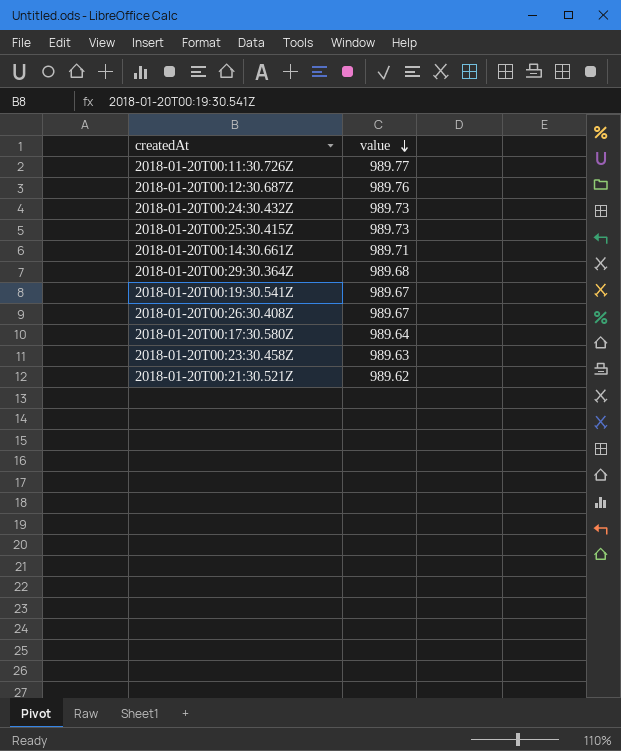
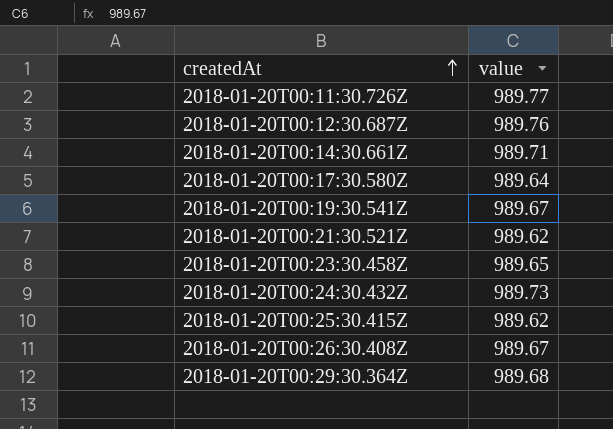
row order: value descending -> createdAt ascending
2018-01-20T00:23:30.458Z | value: 989.63 -> 989.65
2018-01-20T00:25:30.415Z | value: 989.73 -> 989.62

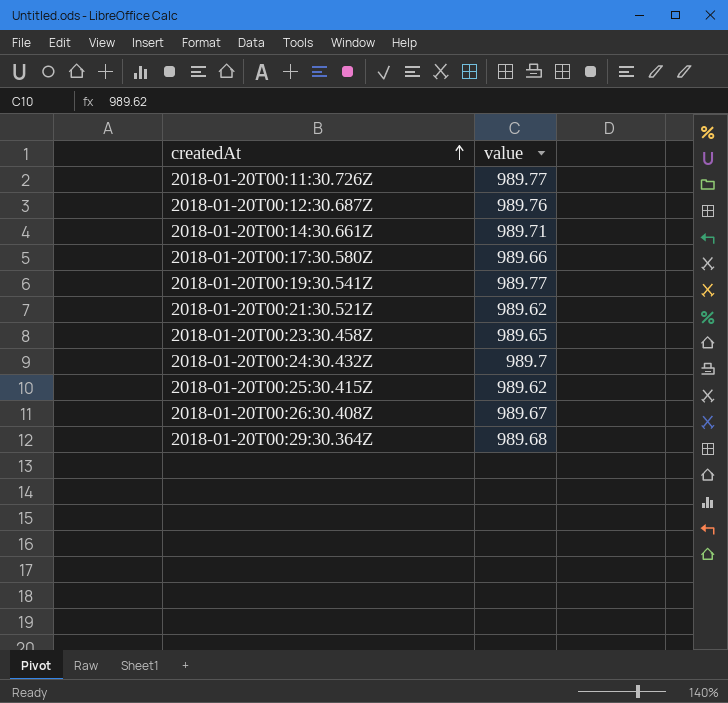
2018-01-20T00:17:30.580Z | value: 989.64 -> 989.66
2018-01-20T00:19:30.541Z | value: 989.67 -> 989.77
2018-01-20T00:24:30.432Z | value: 989.73 -> 989.7

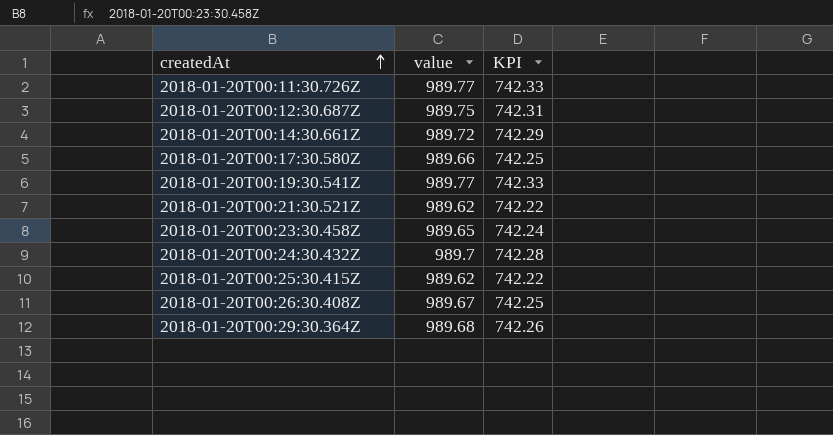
column KPI | formula: none -> [value] * 0.75
2018-01-20T00:12:30.687Z | value: 989.76 -> 989.75
2018-01-20T00:14:30.661Z | value: 989.71 -> 989.72

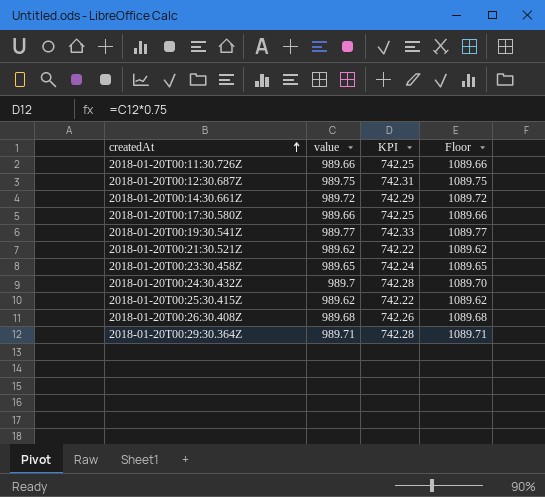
column Floor | formula: none -> [value] + 100
2018-01-20T00:11:30.726Z | value: 989.77 -> 989.66
2018-01-20T00:11:30.726Z | KPI: 742.33 -> 742.25
2018-01-20T00:26:30.408Z | value: 989.67 -> 989.68
2018-01-20T00:26:30.408Z | KPI: 742.25 -> 742.26
2018-01-20T00:29:30.364Z | value: 989.68 -> 989.71
2018-01-20T00:29:30.364Z | KPI: 742.26 -> 742.28

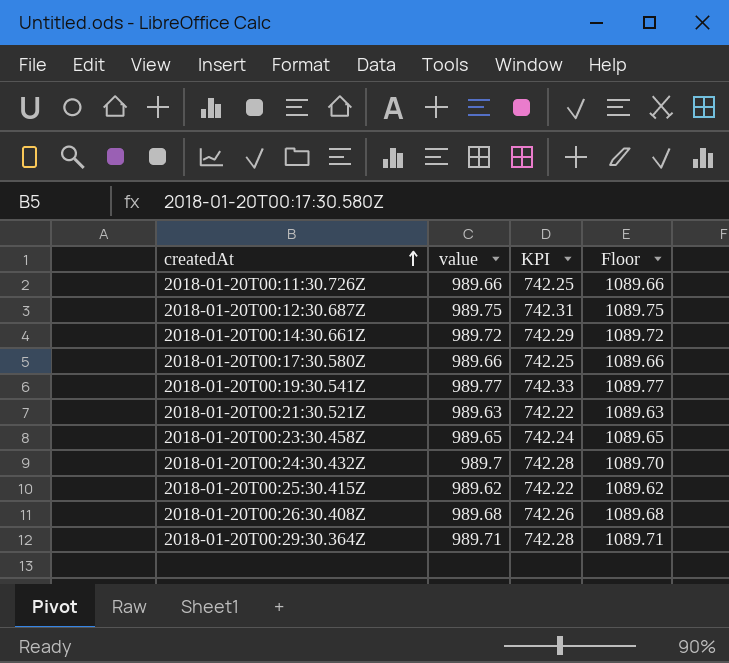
2018-01-20T00:21:30.521Z | value: 989.62 -> 989.63
2018-01-20T00:21:30.521Z | Floor: 1089.62 -> 1089.63

